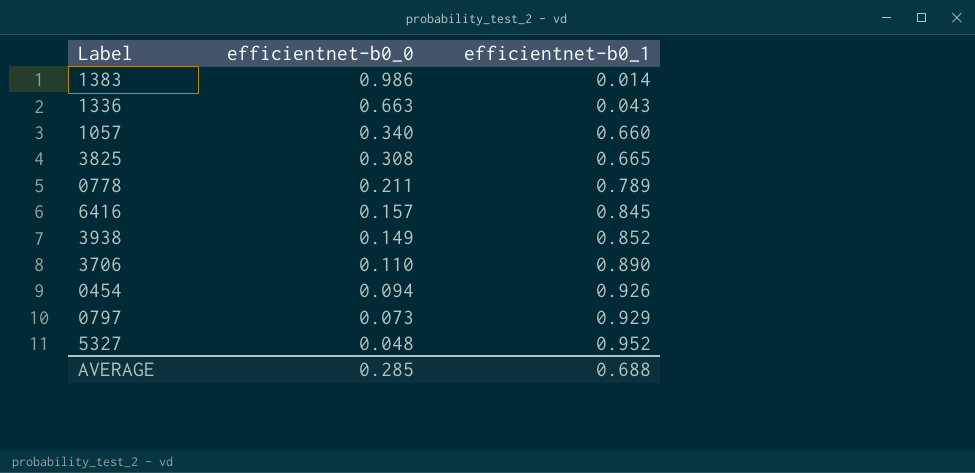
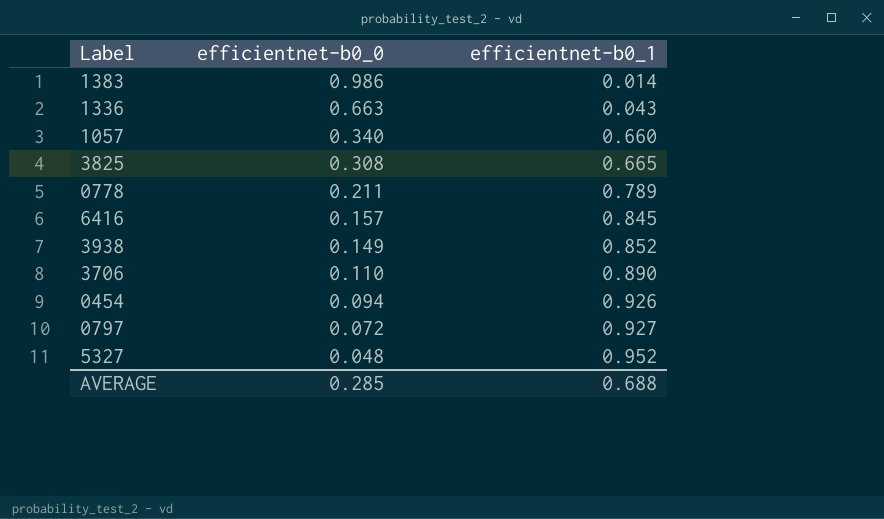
0797 | efficientnet-b0_0: 0.073 -> 0.072
0797 | efficientnet-b0_1: 0.929 -> 0.927

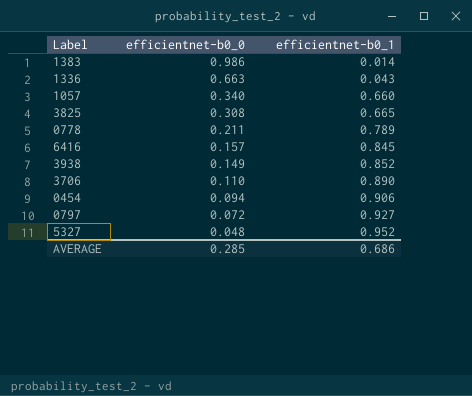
0454 | efficientnet-b0_1: 0.926 -> 0.906
AVERAGE | efficientnet-b0_1: 0.688 -> 0.686

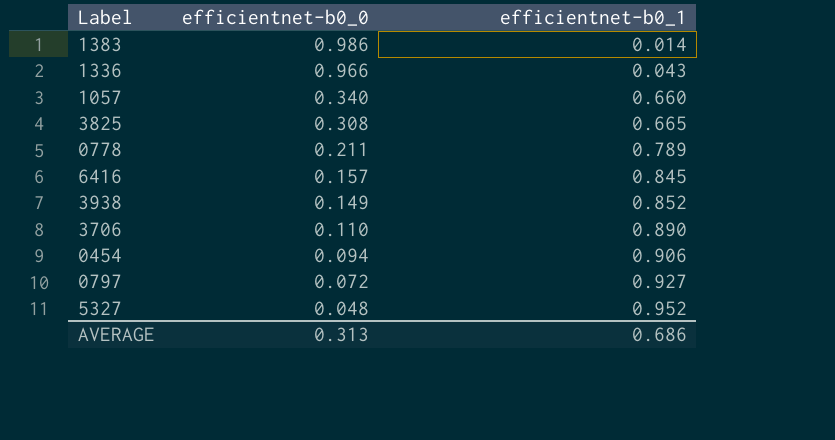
1336 | efficientnet-b0_0: 0.663 -> 0.966
AVERAGE | efficientnet-b0_0: 0.285 -> 0.313

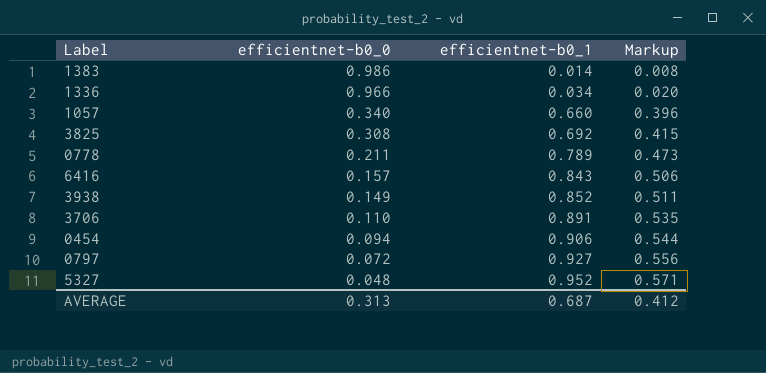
column Markup | formula: none -> [efficientnet-b0_1] * 0.6
1336 | efficientnet-b0_1: 0.043 -> 0.034
3825 | efficientnet-b0_1: 0.665 -> 0.692
6416 | efficientnet-b0_1: 0.845 -> 0.843
3706 | efficientnet-b0_1: 0.890 -> 0.891
AVERAGE | efficientnet-b0_1: 0.686 -> 0.687

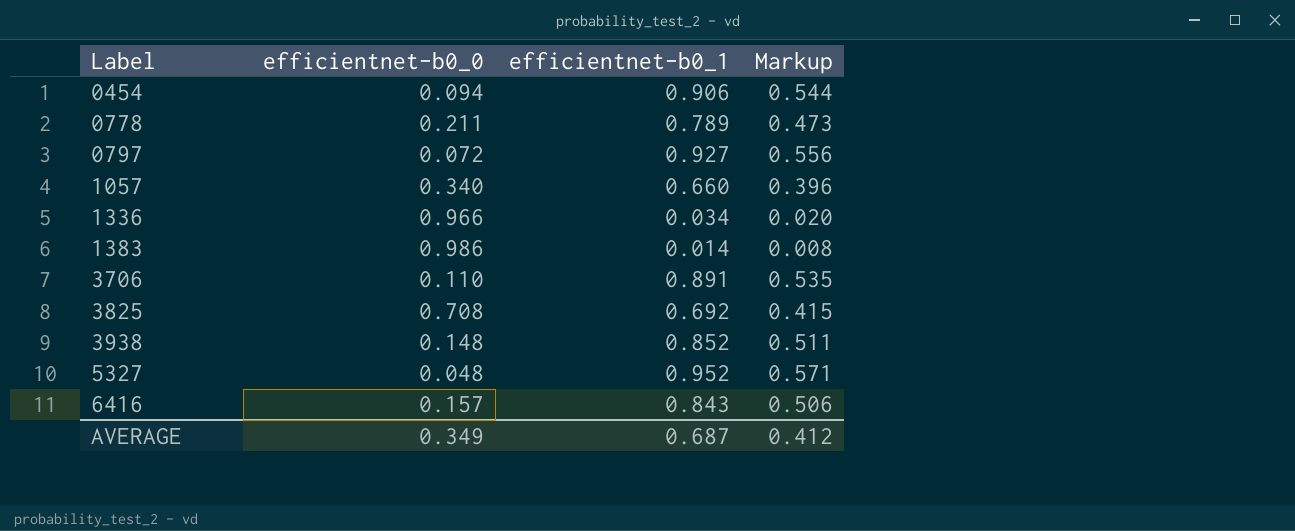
row order: efficientnet-b0_0 descending -> Label ascending
3825 | efficientnet-b0_0: 0.308 -> 0.708
3938 | efficientnet-b0_0: 0.149 -> 0.148
AVERAGE | efficientnet-b0_0: 0.313 -> 0.349

